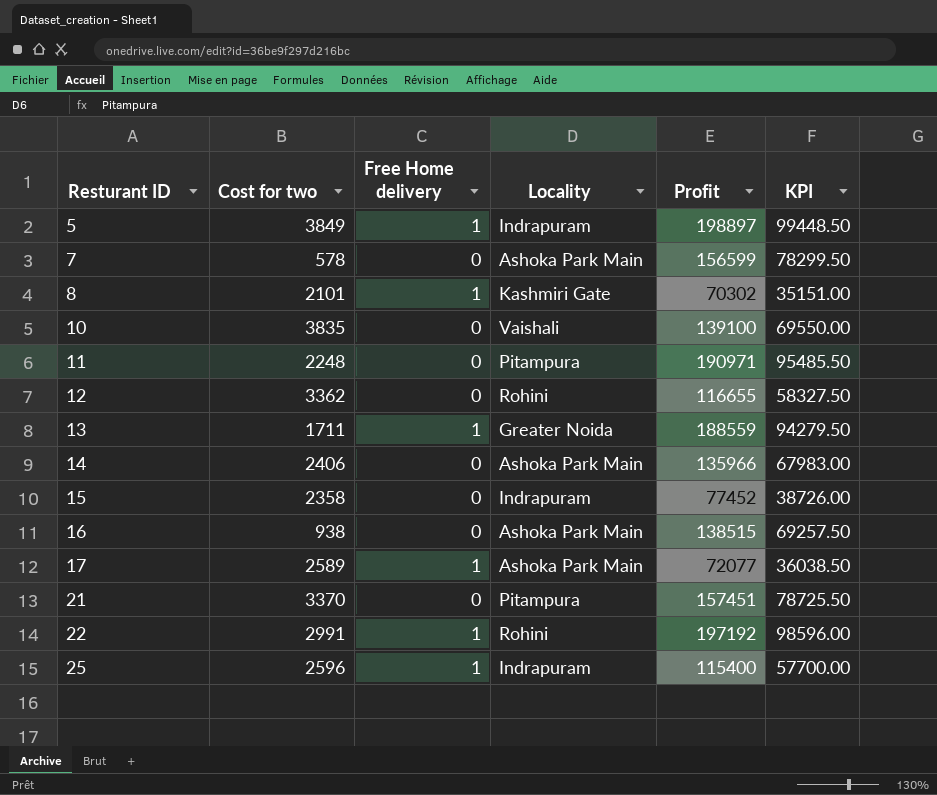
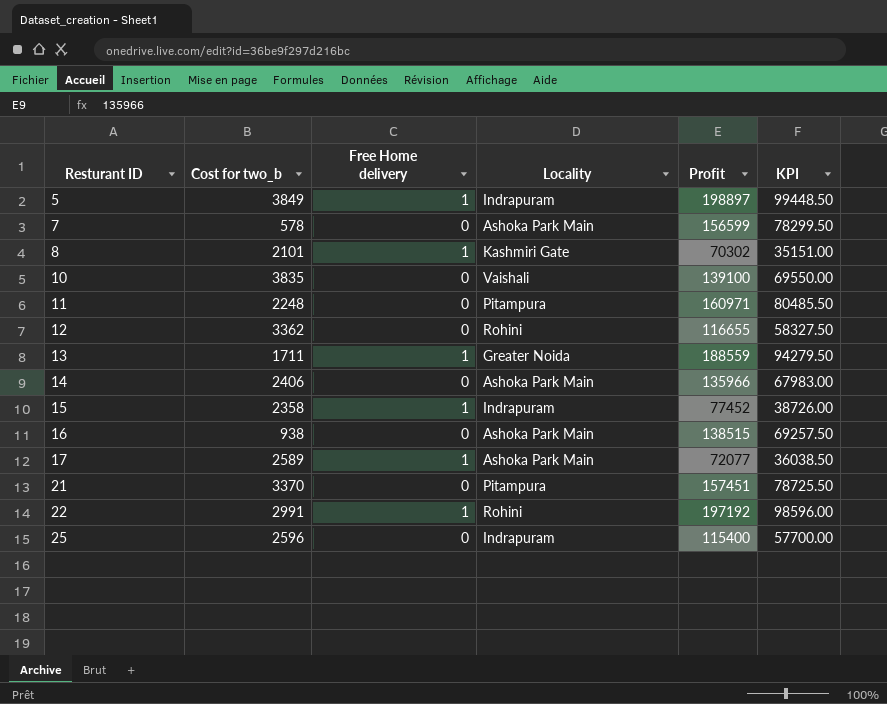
column name: Cost for two -> Cost for two_b
11 | Profit: 190971 -> 160971
11 | KPI: 95485.50 -> 80485.50
15 | Free Home delivery: 0 -> 1
25 | Free Home delivery: 1 -> 0

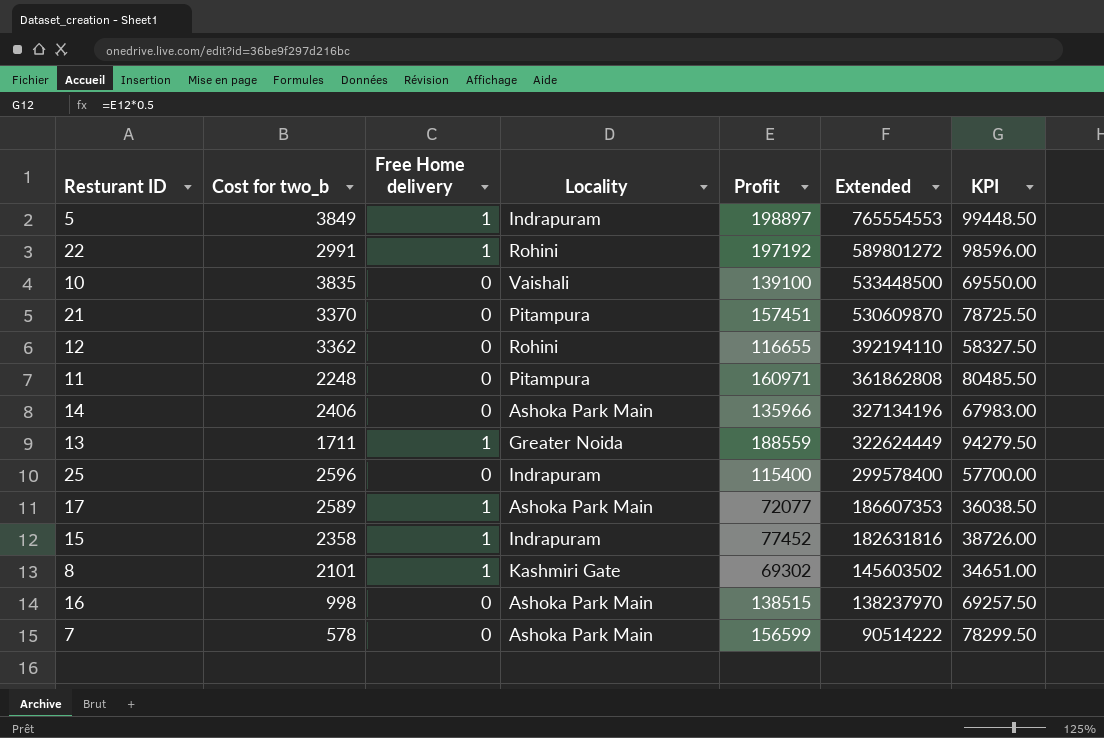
row order: Resturant ID ascending -> Extended descending
column Extended | formula: none -> [Cost for two_b] * [Profit]
8 | Profit: 70302 -> 69302
8 | KPI: 35151.00 -> 34651.00
16 | Cost for two_b: 938 -> 998

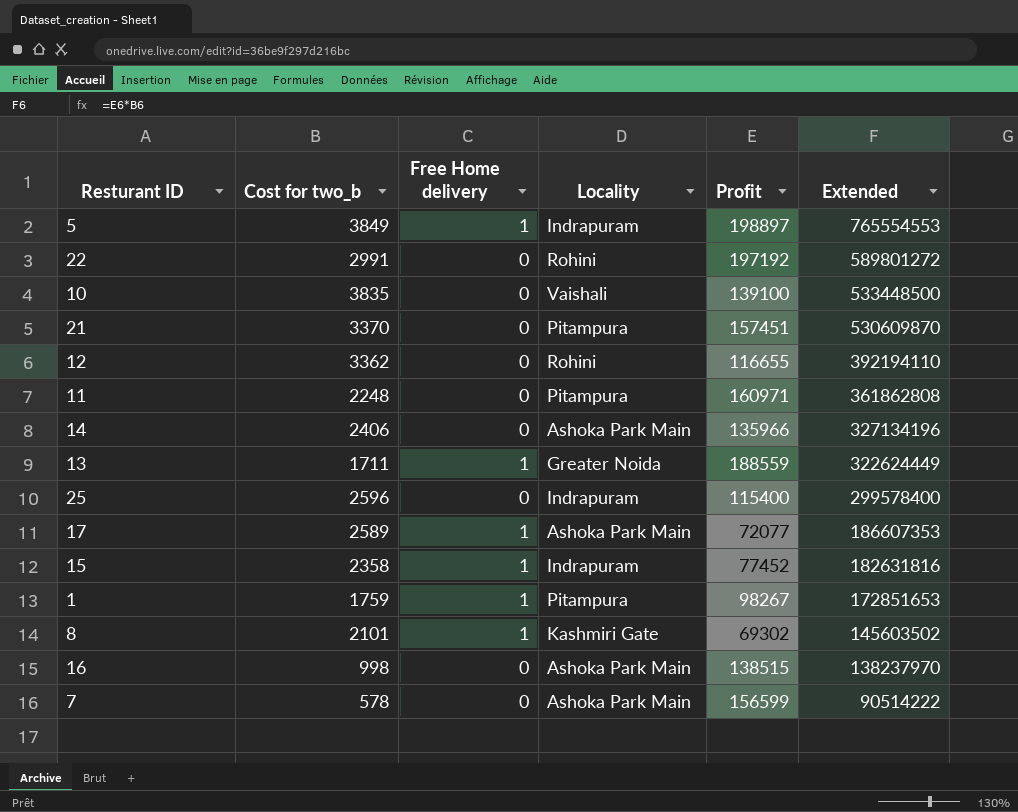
column KPI | formula: [Profit] * 0.5 -> none
22 | Free Home delivery: 1 -> 0
row 1: none -> 1759 | 1 | Pitampura | 98267 | 172851653

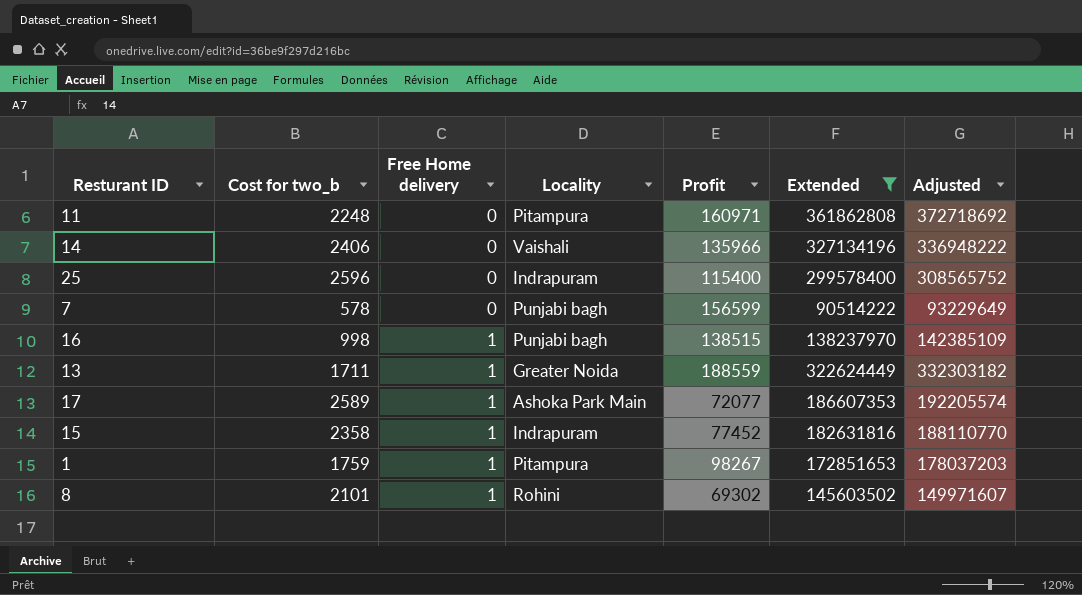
filter: none -> Extended <= 361862808
row order: Extended descending -> Free Home delivery ascending
column Adjusted | formula: none -> [Extended] * 1.03
14 | Locality: Ashoka Park Main -> Vaishali
7 | Locality: Ashoka Park Main -> Punjabi bagh
16 | Free Home delivery: 0 -> 1
16 | Locality: Ashoka Park Main -> Punjabi bagh
8 | Locality: Kashmiri Gate -> Rohini

